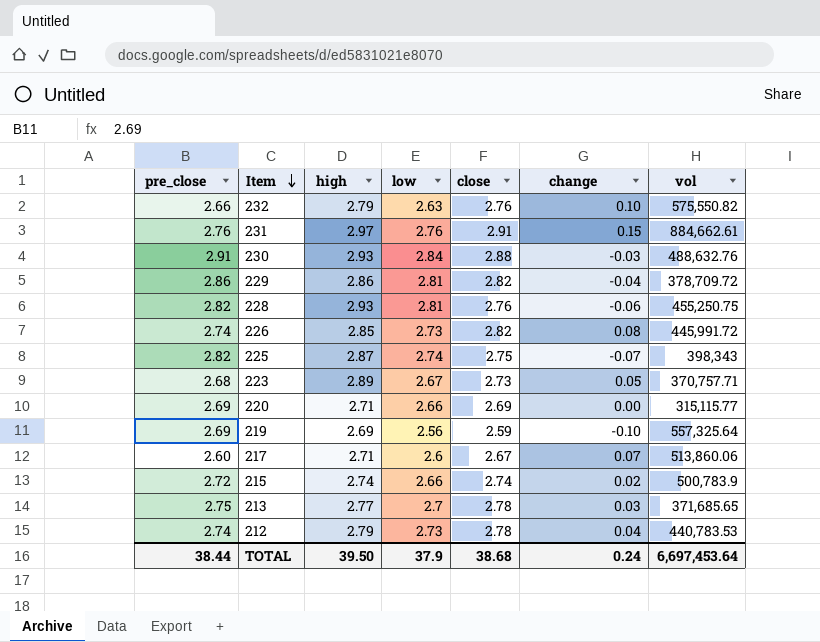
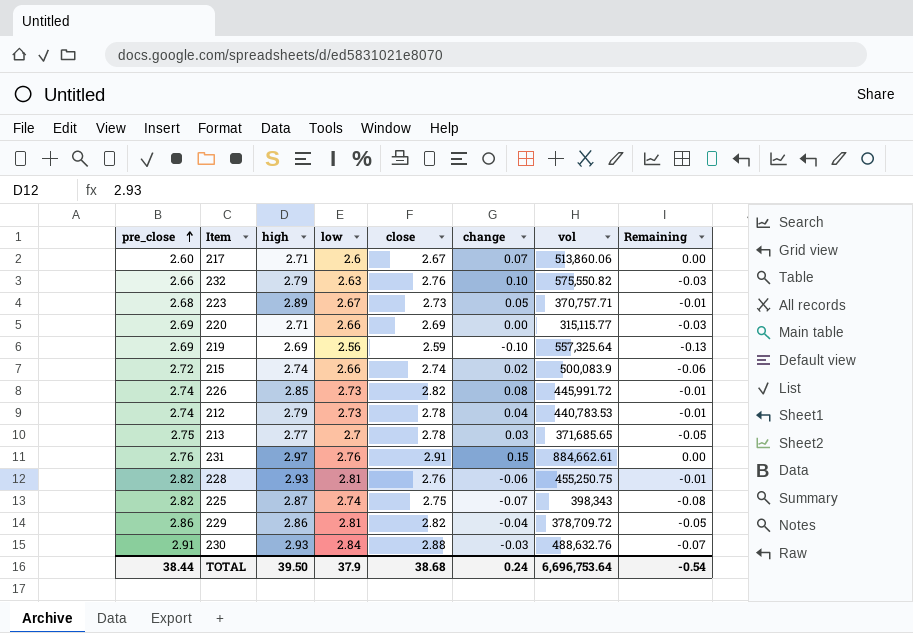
row order: Item descending -> pre_close ascending
column Remaining | formula: none -> [low] - [pre_close]
215 | vol: 500,783.9 -> 500,083.9
TOTAL | vol: 6,697,453.64 -> 6,696,753.64

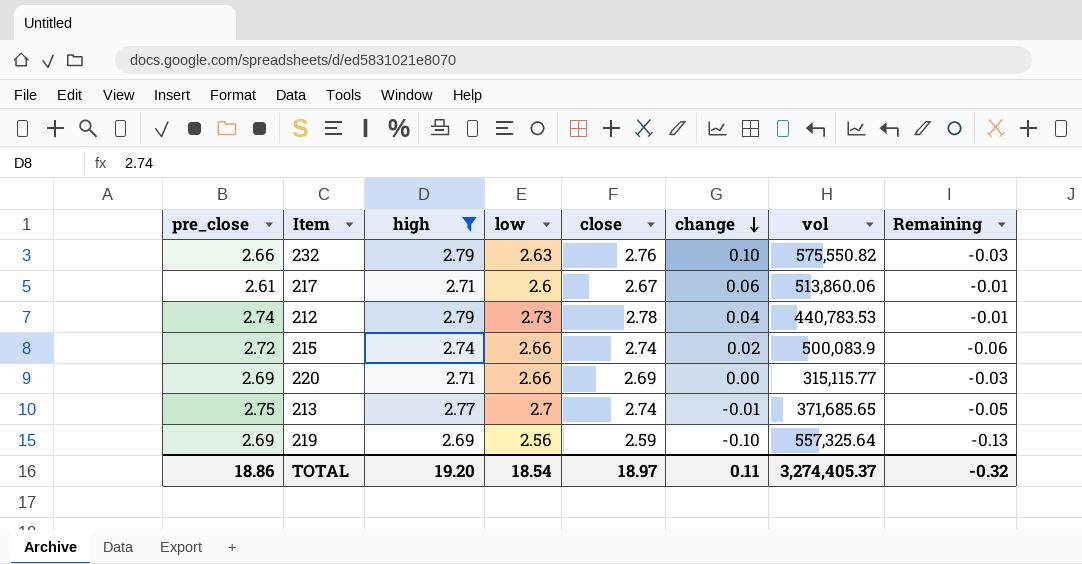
filter: none -> high <= 2.79
row order: pre_close ascending -> change descending
217 | pre_close: 2.60 -> 2.61
217 | change: 0.07 -> 0.06
217 | Remaining: 0.00 -> -0.01
213 | close: 2.78 -> 2.74
213 | change: 0.03 -> -0.01
TOTAL | pre_close: 38.44 -> 18.86
TOTAL | high: 39.50 -> 19.20
TOTAL | low: 37.9 -> 18.54
TOTAL | close: 38.68 -> 18.97
TOTAL | change: 0.24 -> 0.11
TOTAL | vol: 6,696,753.64 -> 3,274,405.37
TOTAL | Remaining: -0.54 -> -0.32

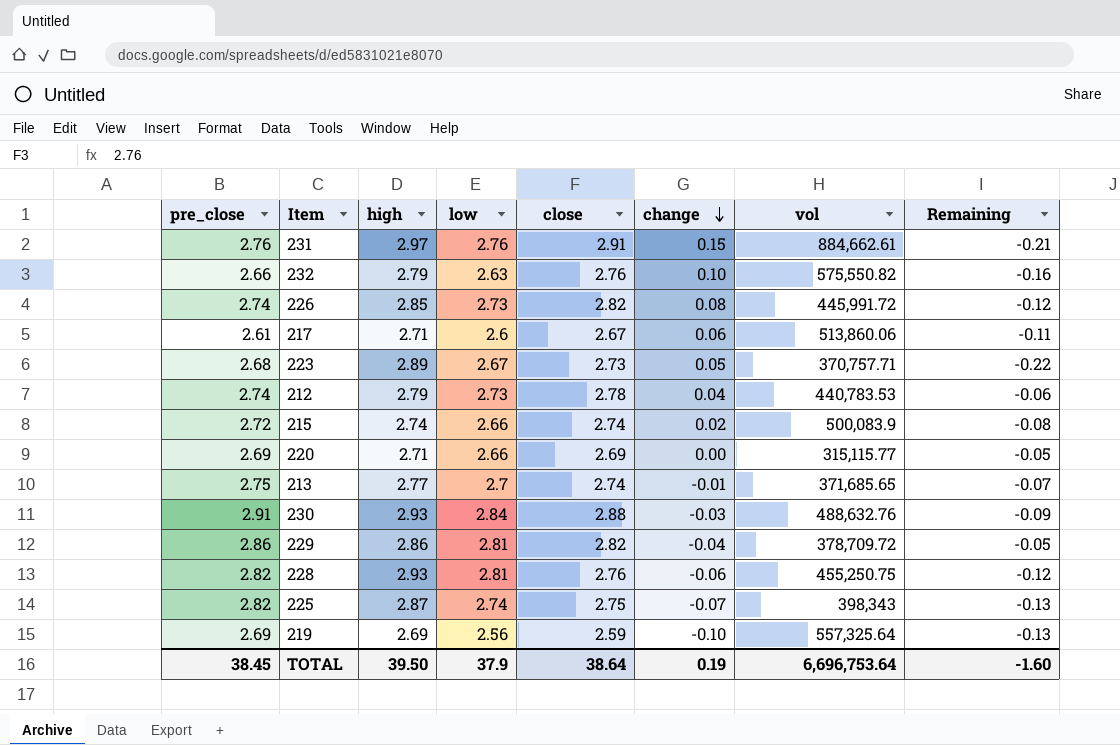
filter: high <= 2.79 -> none
column Remaining | formula: [low] - [pre_close] -> [low] - [high]
TOTAL | pre_close: 18.86 -> 38.45
TOTAL | high: 19.20 -> 39.50
TOTAL | low: 18.54 -> 37.9
TOTAL | close: 18.97 -> 38.64
TOTAL | change: 0.11 -> 0.19
TOTAL | vol: 3,274,405.37 -> 6,696,753.64
TOTAL | Remaining: -0.32 -> -1.60

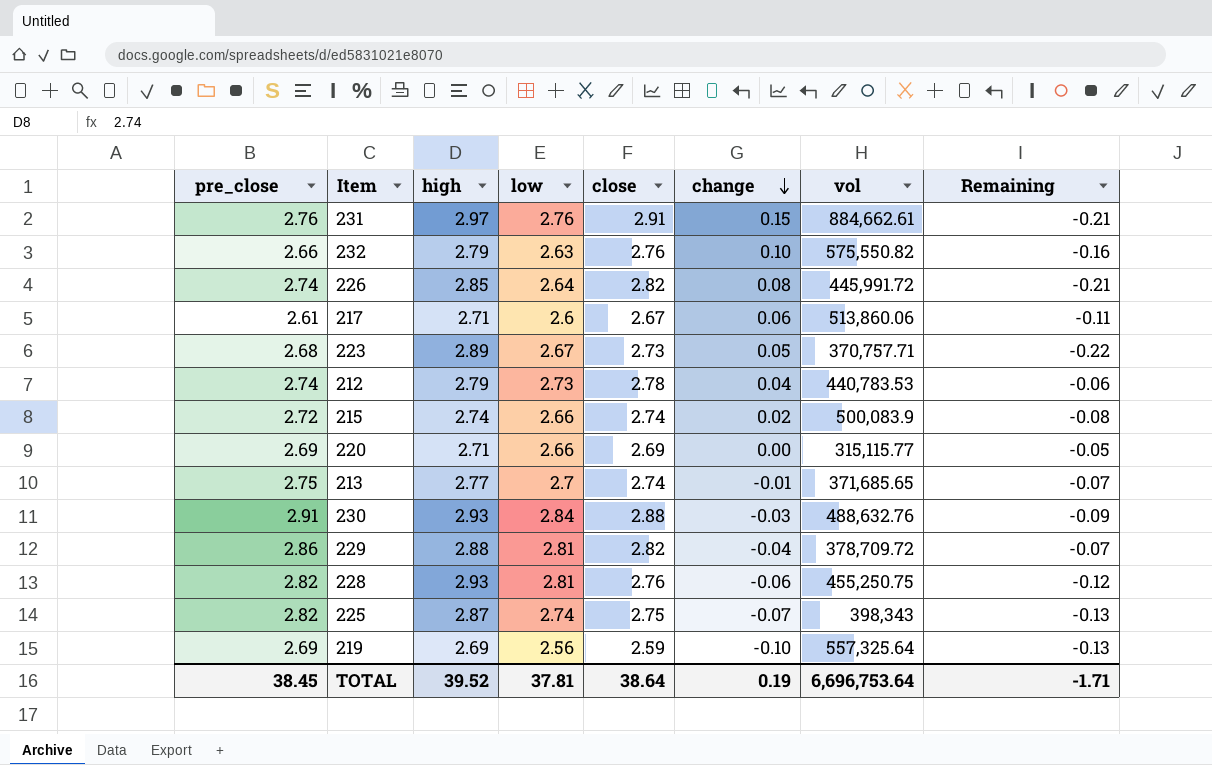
226 | low: 2.73 -> 2.64
226 | Remaining: -0.12 -> -0.21
229 | high: 2.86 -> 2.88
229 | Remaining: -0.05 -> -0.07
TOTAL | high: 39.50 -> 39.52
TOTAL | low: 37.9 -> 37.81
TOTAL | Remaining: -1.60 -> -1.71

